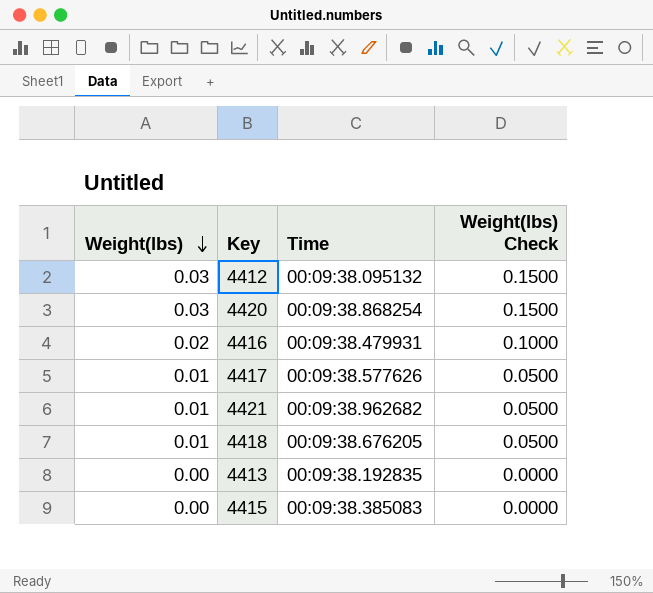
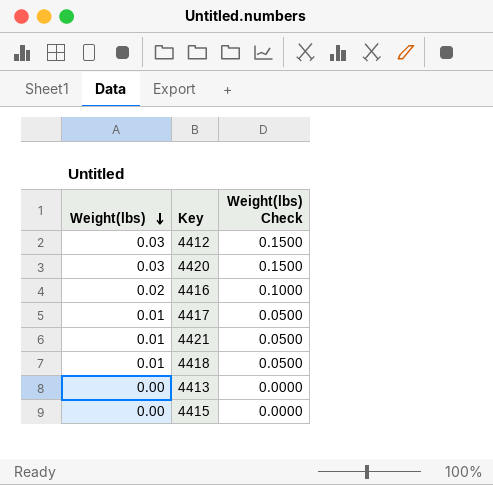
column Time | position: 3 -> none

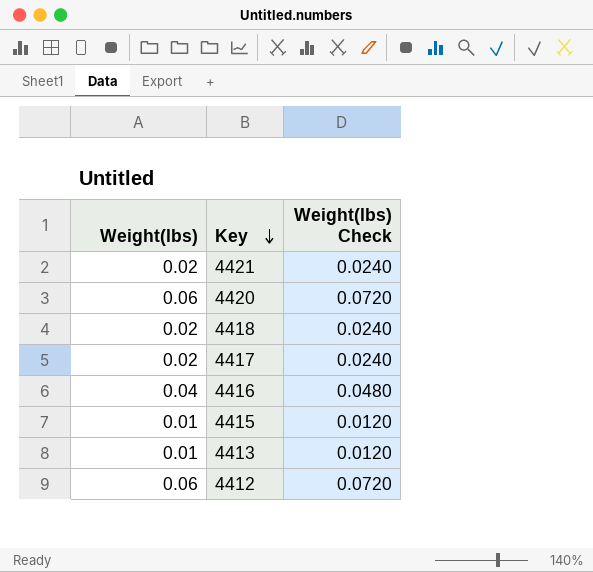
row order: Weight(lbs) descending -> Key descending
column Weight(lbs) Check | formula: [Weight(lbs)] * 5 -> [Weight(lbs)] * 1.2
4421 | Weight(lbs): 0.01 -> 0.02
4420 | Weight(lbs): 0.03 -> 0.06
4418 | Weight(lbs): 0.01 -> 0.02
4417 | Weight(lbs): 0.01 -> 0.02
4416 | Weight(lbs): 0.02 -> 0.04
4415 | Weight(lbs): 0.00 -> 0.01
4413 | Weight(lbs): 0.00 -> 0.01
4412 | Weight(lbs): 0.03 -> 0.06

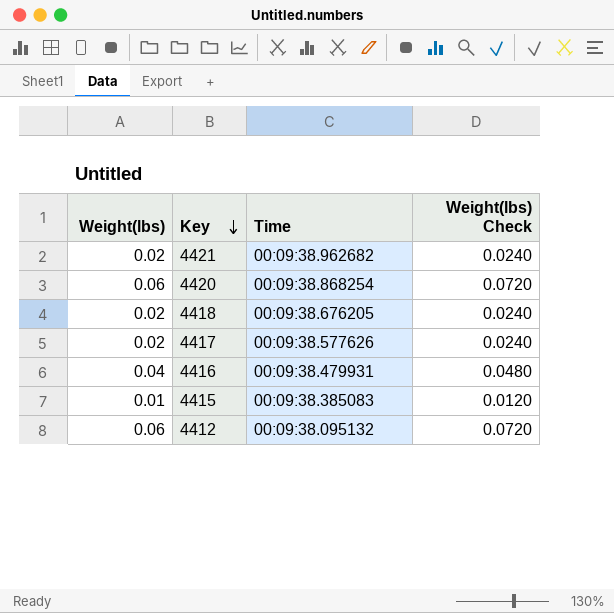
column Time | position: none -> 3
row 4413: 0.01 | 0.0120 -> none

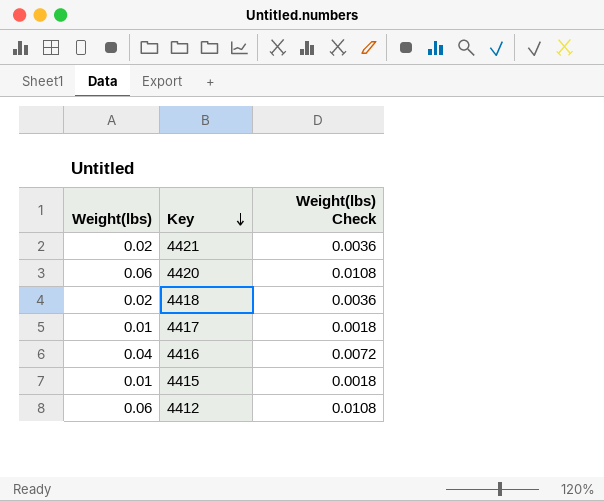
column Time | position: 3 -> none
column Weight(lbs) Check | formula: [Weight(lbs)] * 1.2 -> [Weight(lbs)] * 0.18
4417 | Weight(lbs): 0.02 -> 0.01

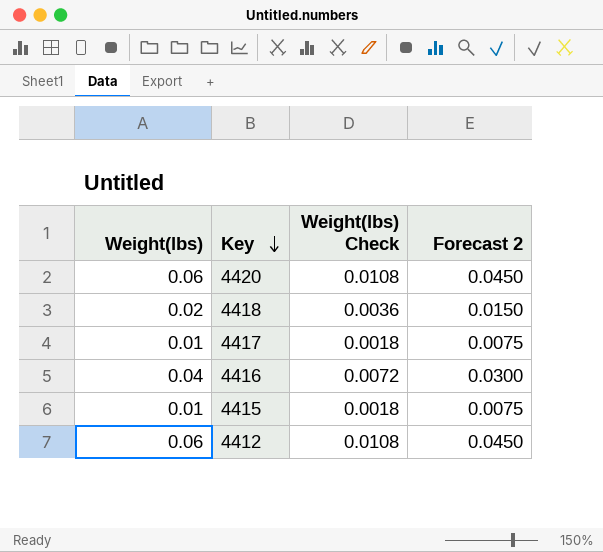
column Forecast 2 | formula: none -> [Weight(lbs)] * 0.75
row 4421: 0.02 | 0.0036 -> none

